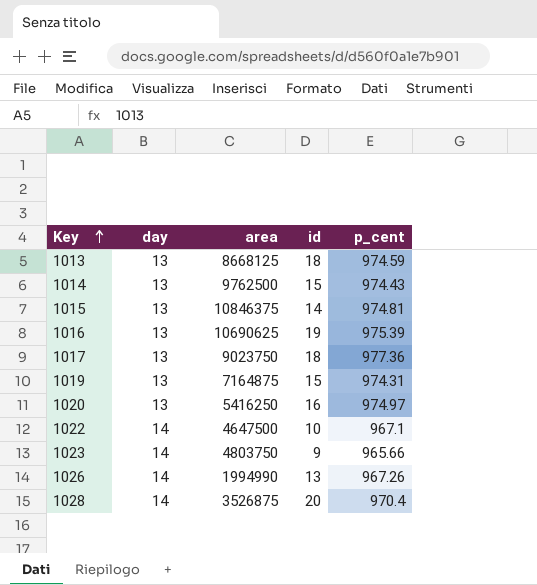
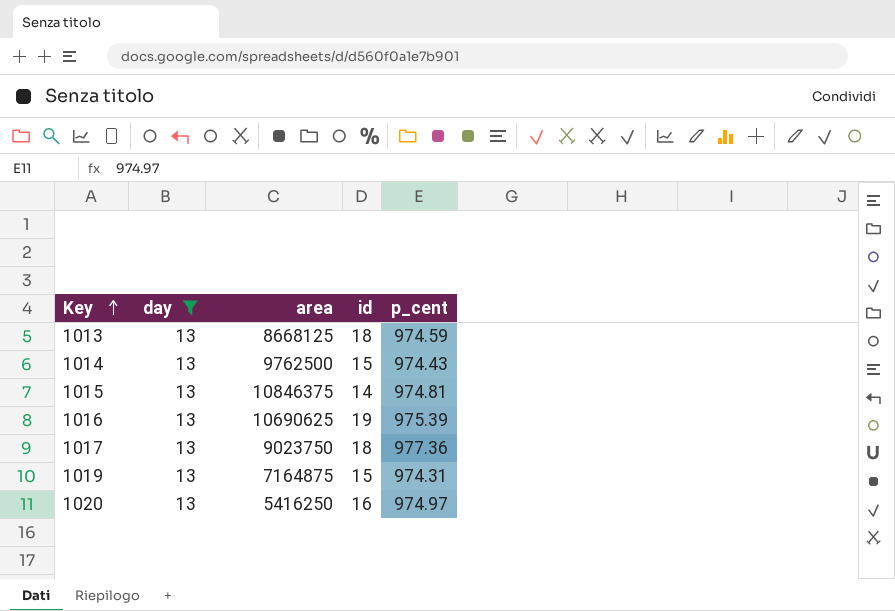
filter: none -> day = 13

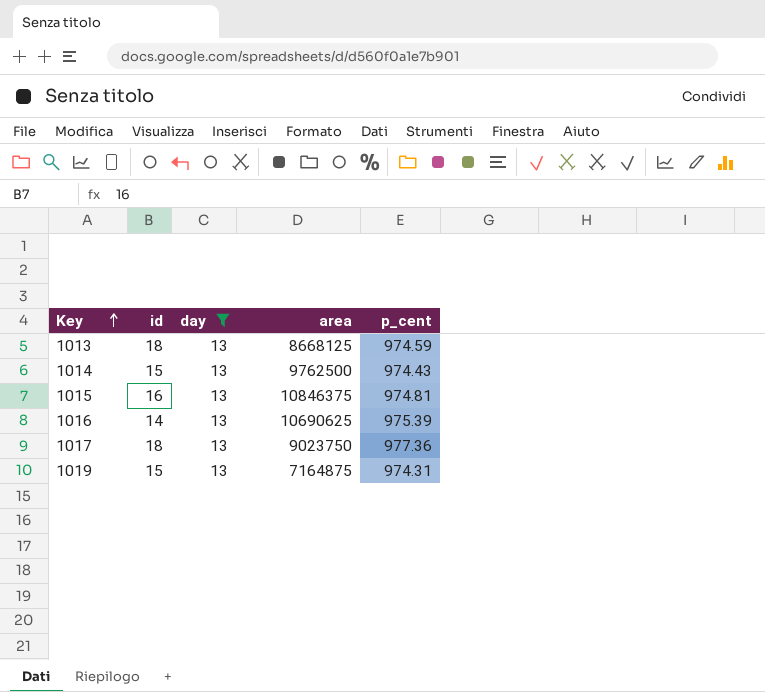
column id | position: 4 -> 2
row 1020: 13 | 5416250 | 16 | 974.97 -> none
1015 | id: 14 -> 16
1016 | id: 19 -> 14

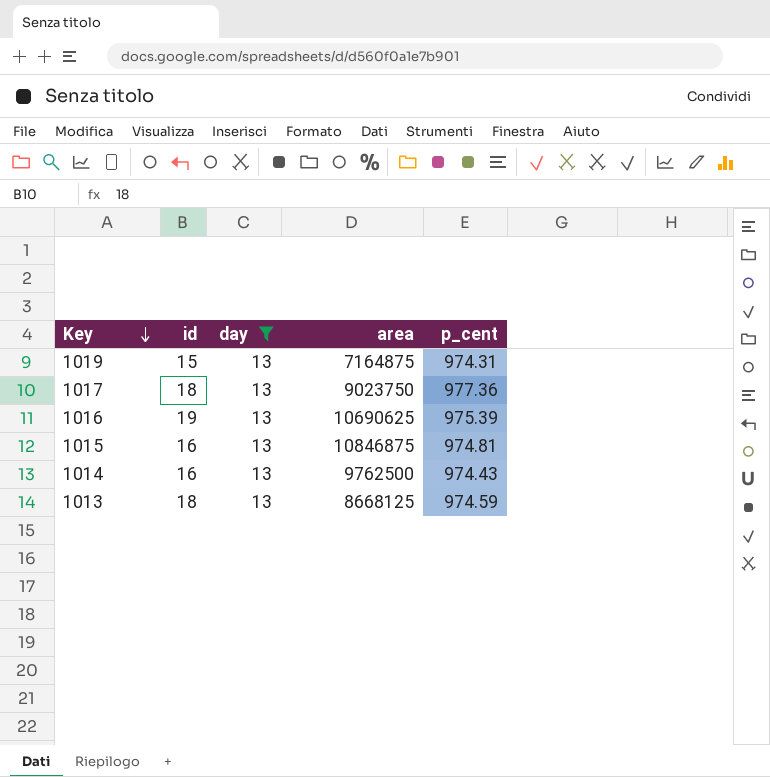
row order: Key ascending -> Key descending
1016 | id: 14 -> 19
1015 | area: 10846375 -> 10846875
1014 | id: 15 -> 16

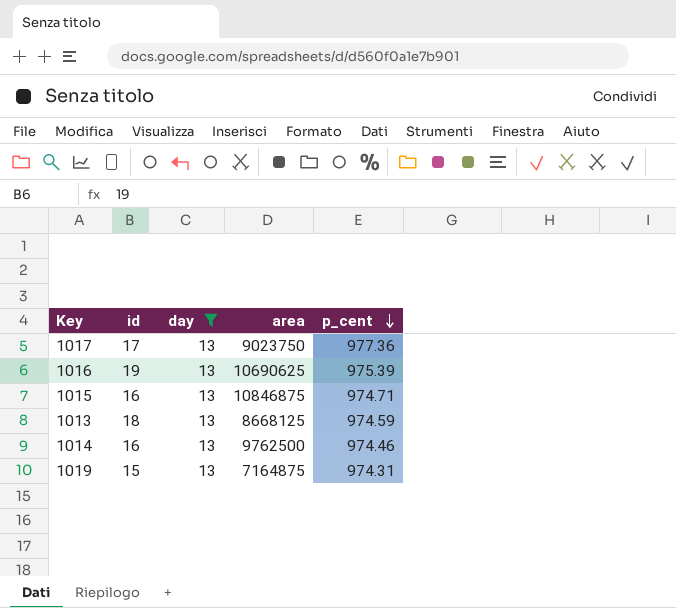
row order: Key descending -> p_cent descending
1017 | id: 18 -> 17
1015 | p_cent: 974.81 -> 974.71
1014 | p_cent: 974.43 -> 974.46

